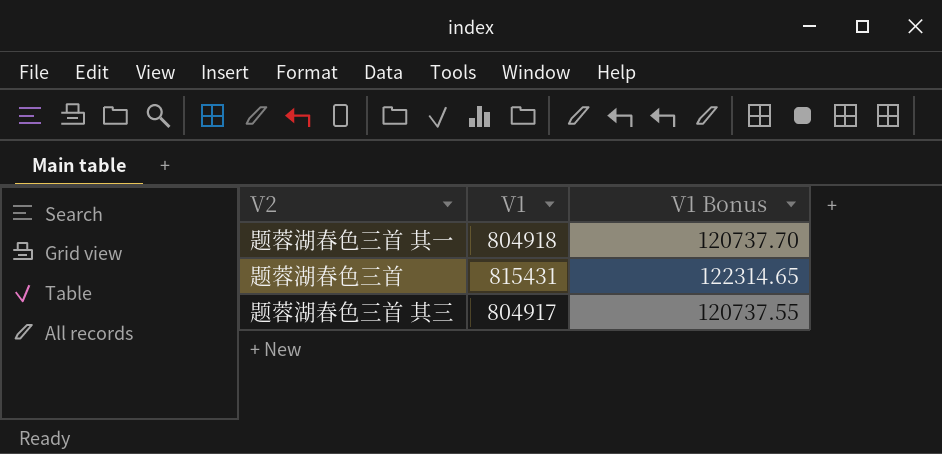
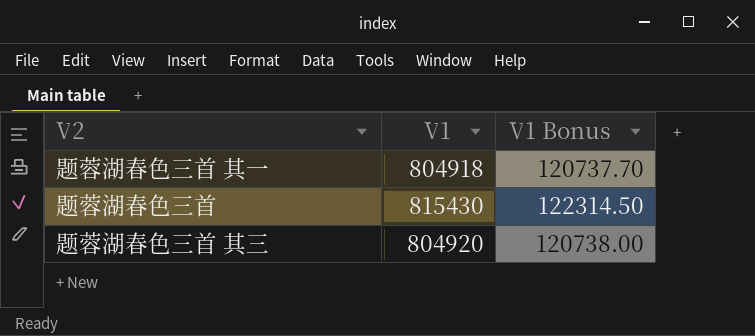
题蓉湖春色三首 | V1: 815431 -> 815430
题蓉湖春色三首 | V1 Bonus: 122314.65 -> 122314.50
题蓉湖春色三首 其三 | V1: 804917 -> 804920
题蓉湖春色三首 其三 | V1 Bonus: 120737.55 -> 120738.00

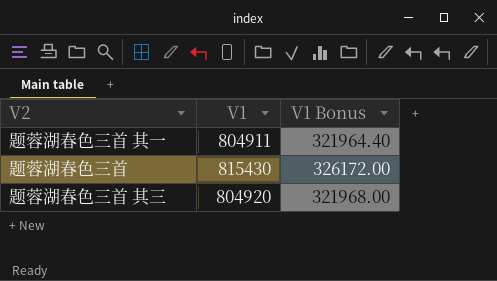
column V1 Bonus | formula: [V1] * 0.15 -> [V1] * 0.4
题蓉湖春色三首 其一 | V1: 804918 -> 804911

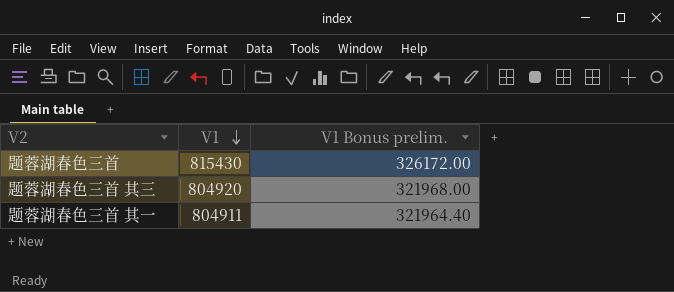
row order: none -> V1 descending
column name: V1 Bonus -> V1 Bonus prelim.

